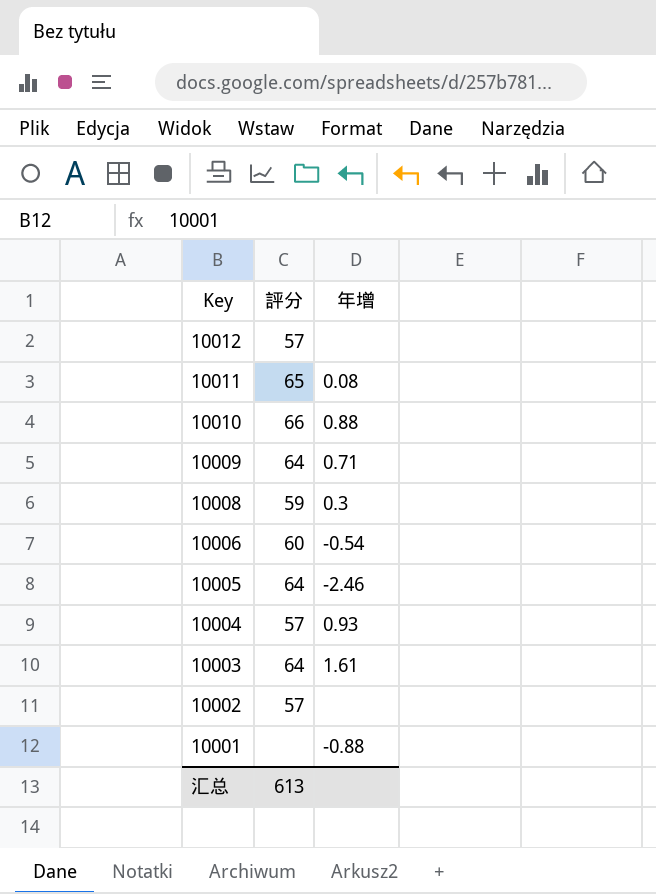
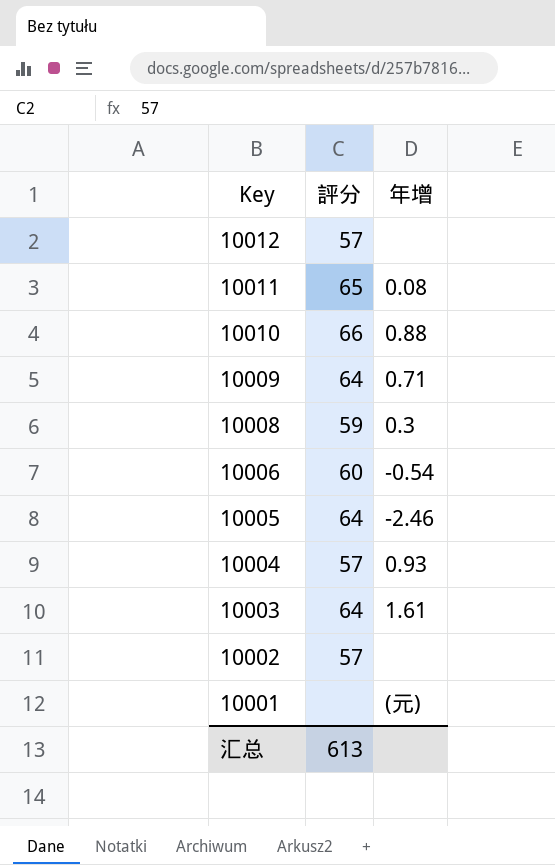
10001 | 年增: -0.88 -> (元)

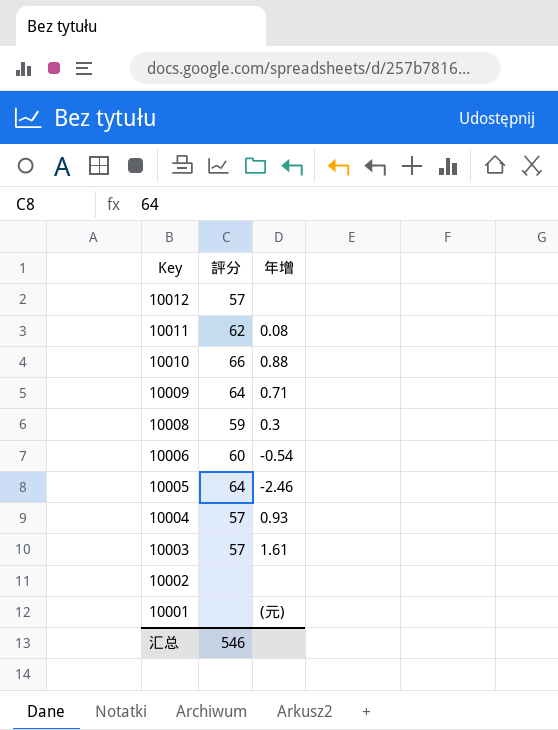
10011 | 評分: 65 -> 62
10003 | 評分: 64 -> 57
10002 | 評分: 57 -> none
汇总 | 評分: 613 -> 546

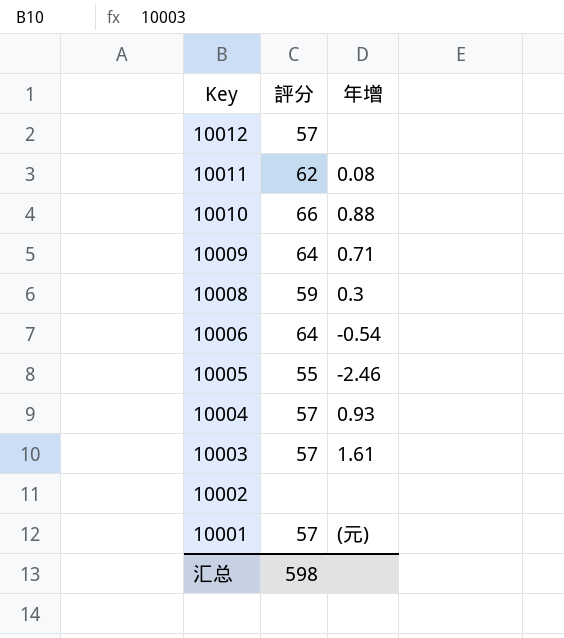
10006 | 評分: 60 -> 64
10005 | 評分: 64 -> 55
10001 | 評分: none -> 57
汇总 | 評分: 546 -> 598

